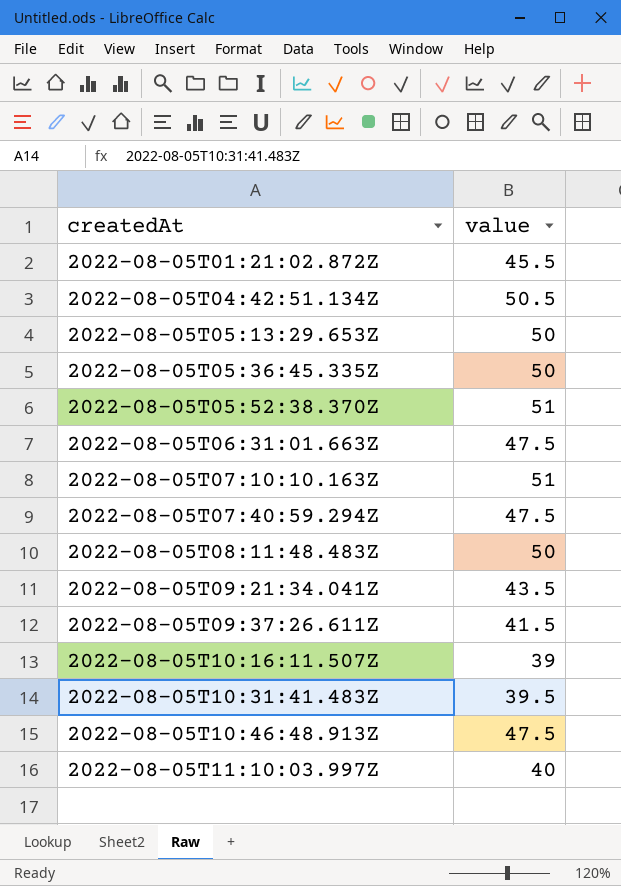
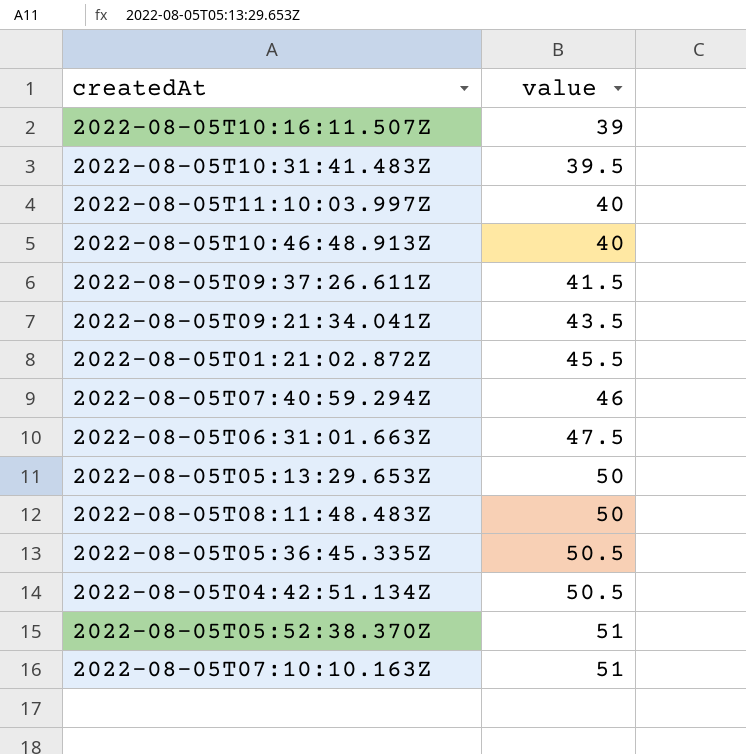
row order: createdAt ascending -> value ascending
2022-08-05T10:46:48.913Z | value: 47.5 -> 40
2022-08-05T07:40:59.294Z | value: 47.5 -> 46
2022-08-05T05:36:45.335Z | value: 50 -> 50.5

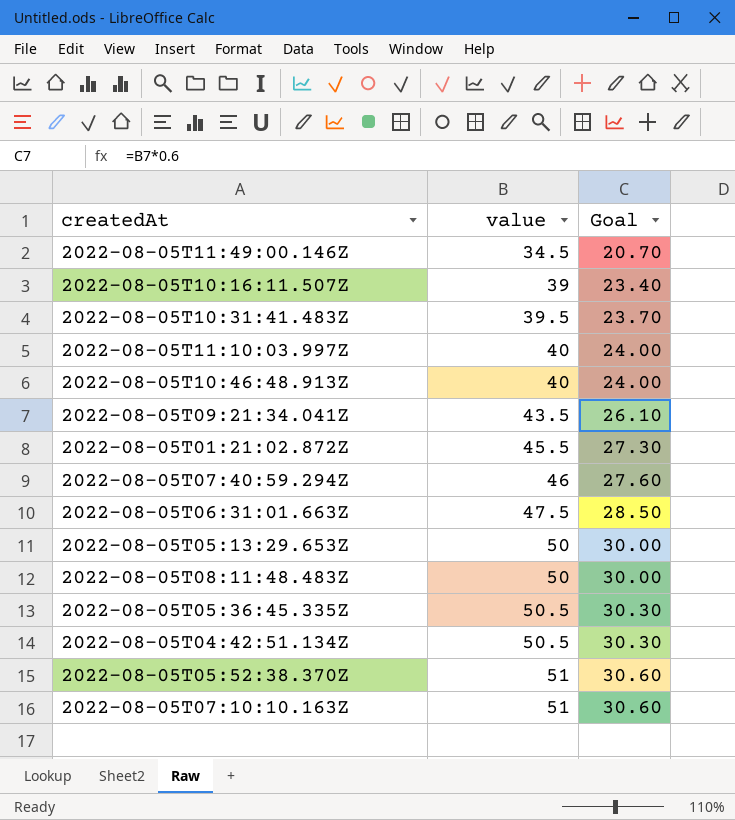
column Goal | formula: none -> [value] * 0.6
row 2022-08-05T09:37:26.611Z: 41.5 -> none
row 2022-08-05T11:49:00.146Z: none -> 34.5 | 20.70

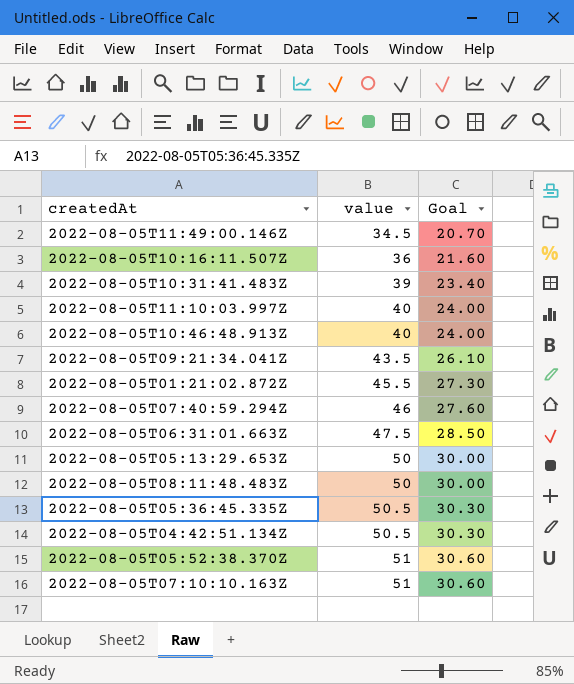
2022-08-05T10:16:11.507Z | value: 39 -> 36
2022-08-05T10:16:11.507Z | Goal: 23.40 -> 21.60
2022-08-05T10:31:41.483Z | value: 39.5 -> 39
2022-08-05T10:31:41.483Z | Goal: 23.70 -> 23.40

